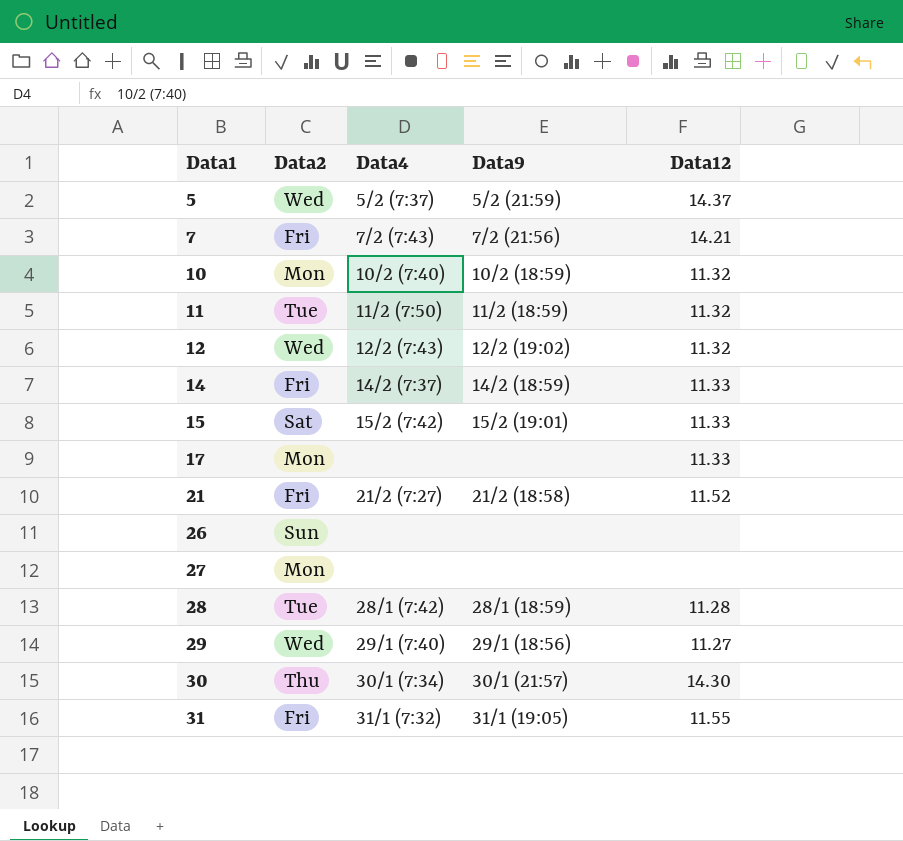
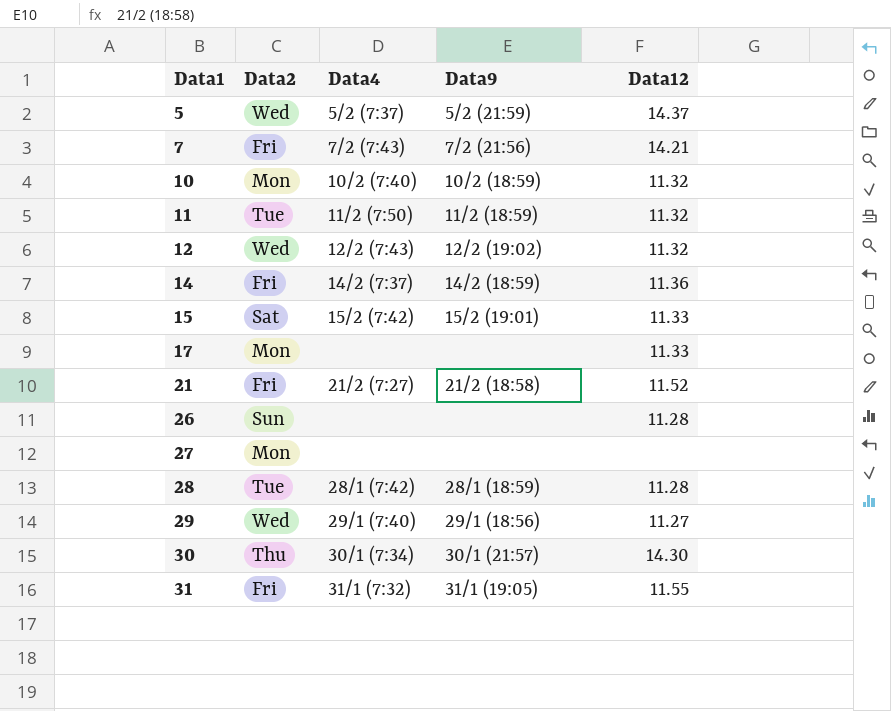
14 | Data12: 11.33 -> 11.36
26 | Data12: none -> 11.28

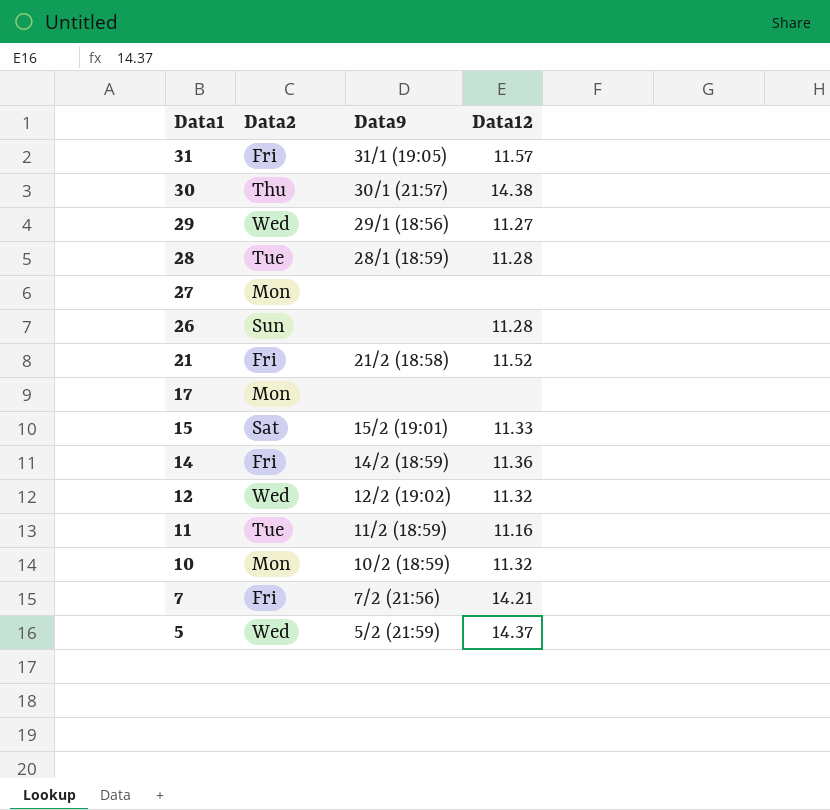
row order: Data1 ascending -> Data1 descending
column Data4 | position: 3 -> none
31 | Data12: 11.55 -> 11.57
30 | Data12: 14.30 -> 14.38
17 | Data12: 11.33 -> none
11 | Data12: 11.32 -> 11.16

